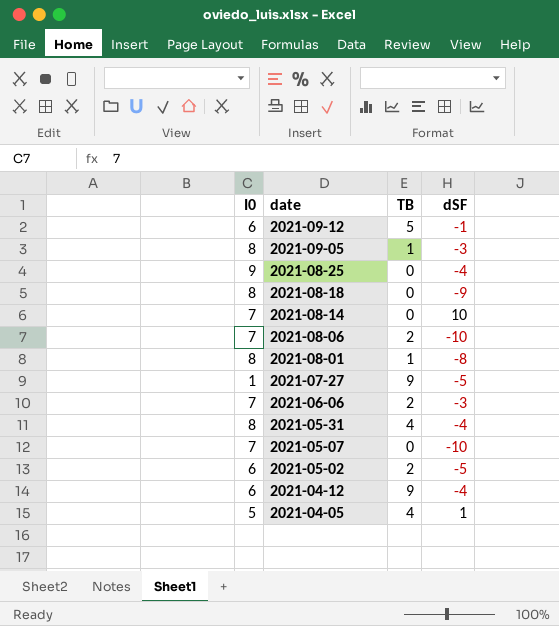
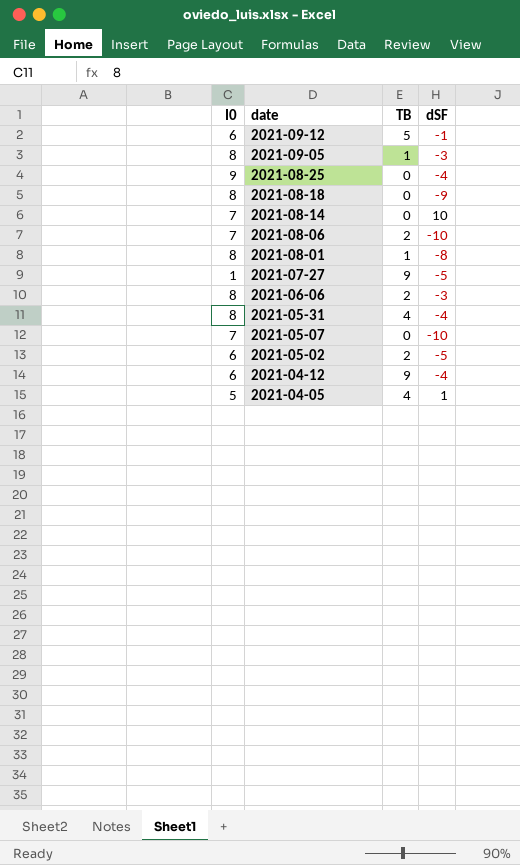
2021-06-06 | I0: 7 -> 8

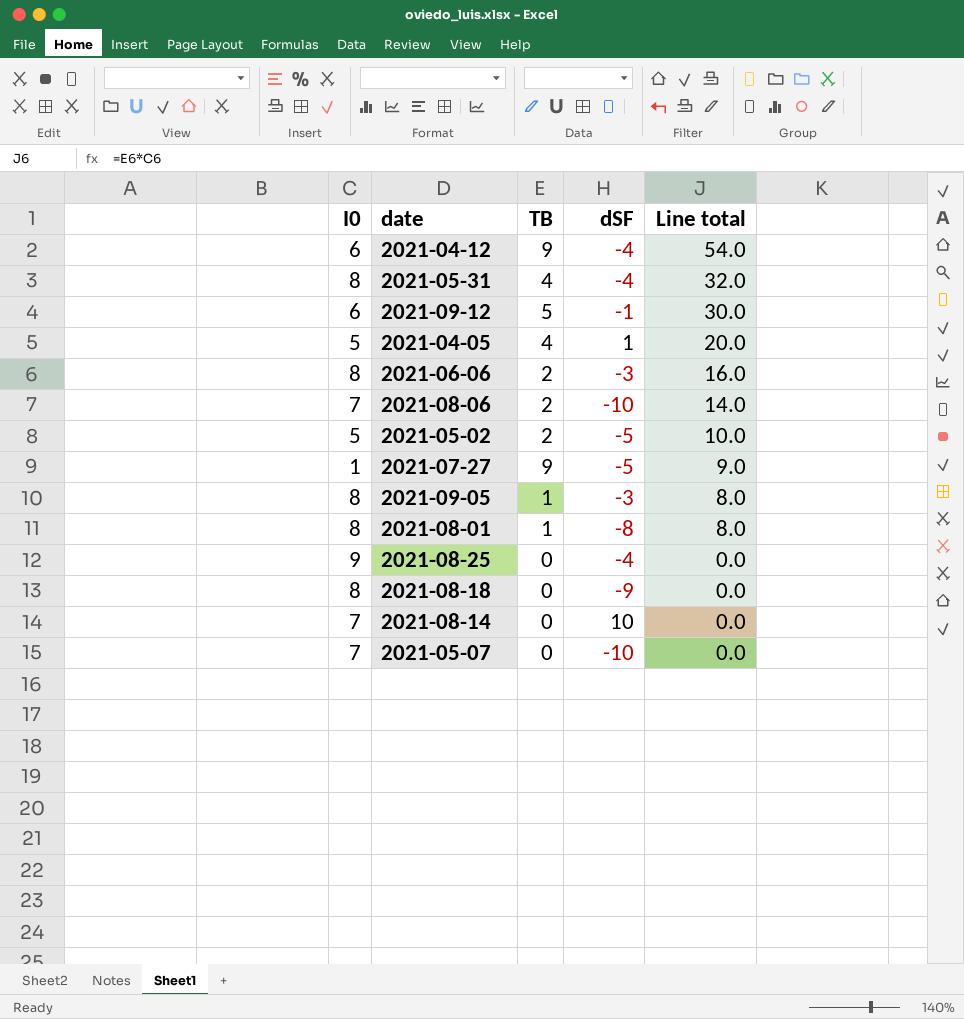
row order: date descending -> Line total descending
column Line total | formula: none -> [I0] * [TB]
2021-05-02 | I0: 6 -> 5

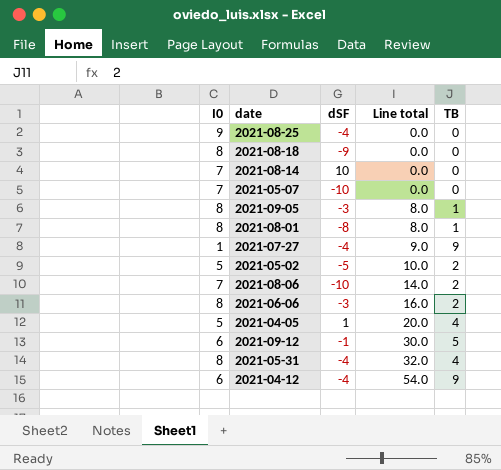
row order: Line total descending -> Line total ascending
column TB | position: 3 -> 5
2021-07-27 | dSF: -5 -> -4

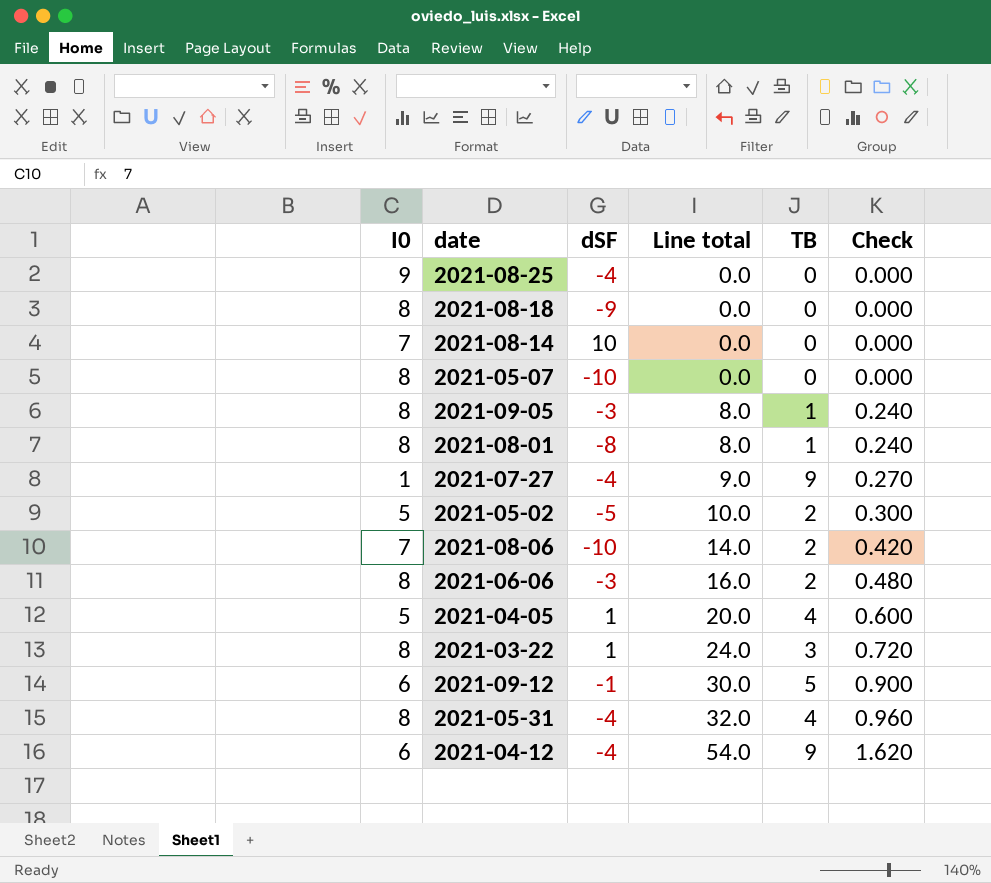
column Check | formula: none -> [Line total] * 0.03
2021-05-07 | I0: 7 -> 8
row 2021-03-22: none -> 8 | 1 | 24.0 | 3 | 0.720

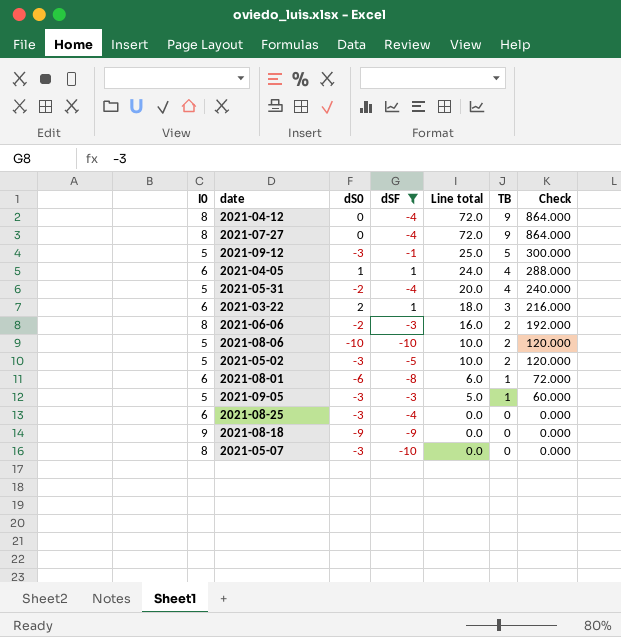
filter: none -> dSF != 10
row order: Line total ascending -> Line total descending
column dS0 | position: none -> 3
column Check | formula: [Line total] * 0.03 -> [Line total] * 12
2021-04-12 | I0: 6 -> 8
2021-04-12 | Line total: 54.0 -> 72.0
2021-07-27 | I0: 1 -> 8
2021-07-27 | Line total: 9.0 -> 72.0
2021-09-12 | I0: 6 -> 5
2021-09-12 | Line total: 30.0 -> 25.0
2021-04-05 | I0: 5 -> 6
2021-04-05 | Line total: 20.0 -> 24.0
2021-05-31 | I0: 8 -> 5
2021-05-31 | Line total: 32.0 -> 20.0
2021-03-22 | I0: 8 -> 6
2021-03-22 | Line total: 24.0 -> 18.0
2021-08-06 | I0: 7 -> 5
2021-08-06 | Line total: 14.0 -> 10.0
2021-08-01 | I0: 8 -> 6
2021-08-01 | Line total: 8.0 -> 6.0
2021-09-05 | I0: 8 -> 5
2021-09-05 | Line total: 8.0 -> 5.0
2021-08-25 | I0: 9 -> 6
2021-08-18 | I0: 8 -> 9

